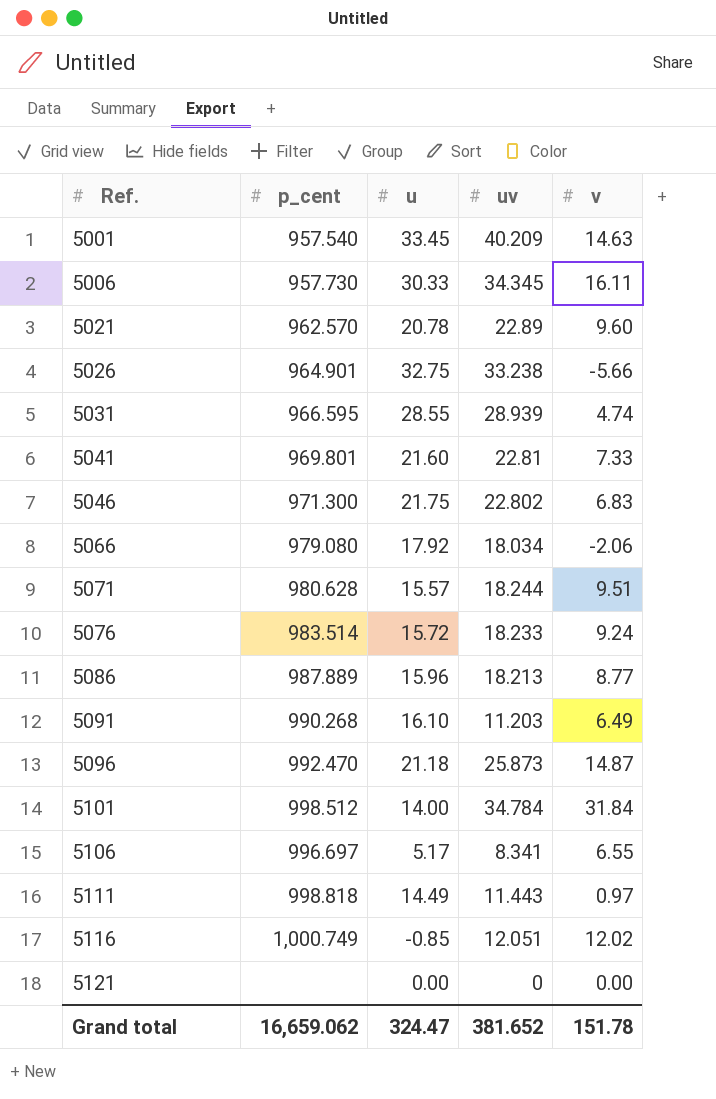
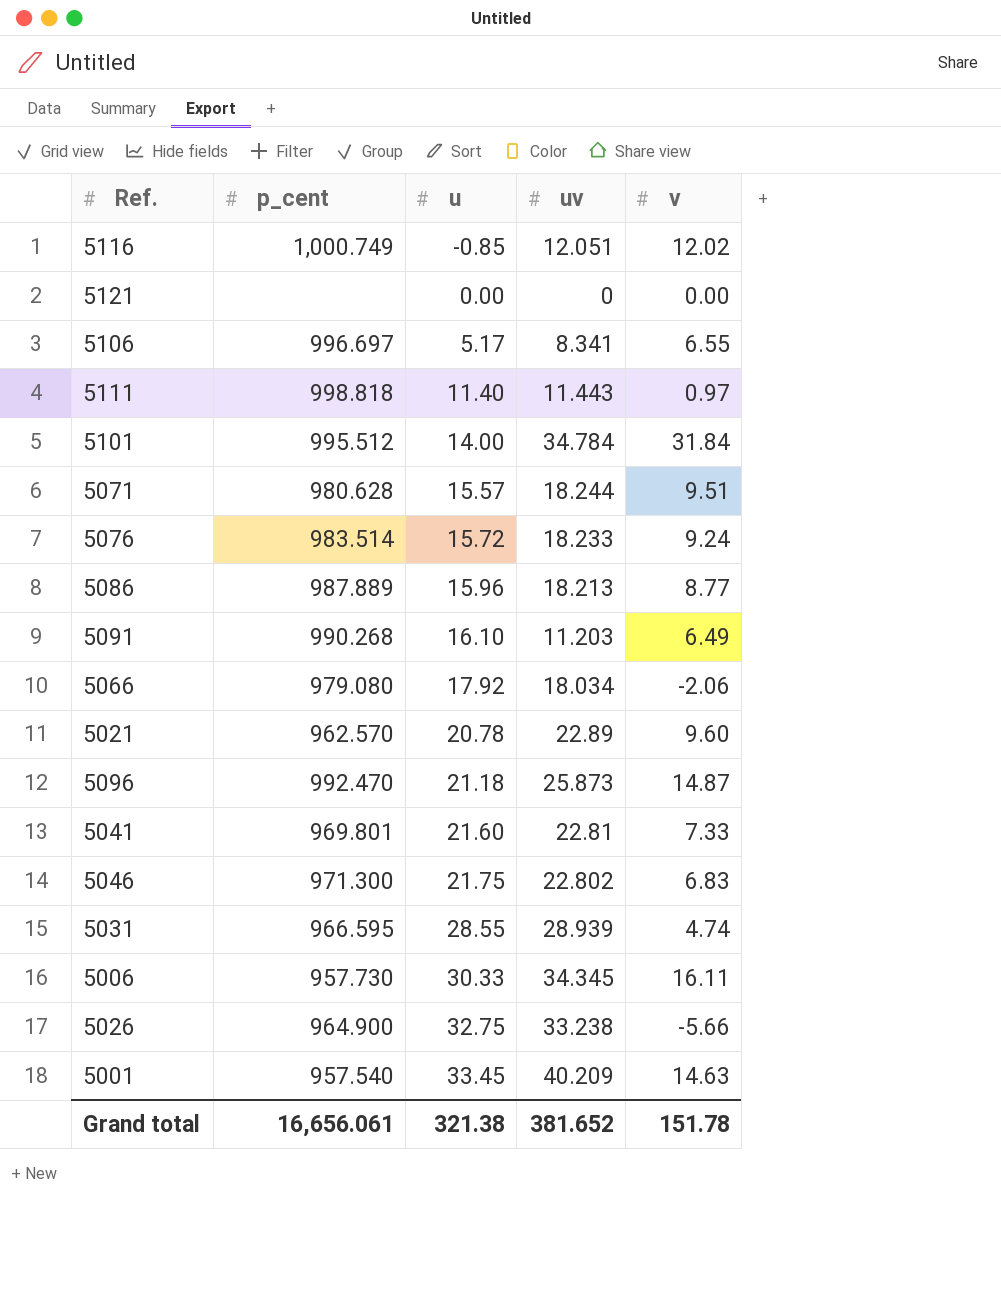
row order: Ref. ascending -> u ascending
5111 | u: 14.49 -> 11.40
5101 | p_cent: 998.512 -> 995.512
5026 | p_cent: 964.901 -> 964.900
Grand total | p_cent: 16,659.062 -> 16,656.061
Grand total | u: 324.47 -> 321.38

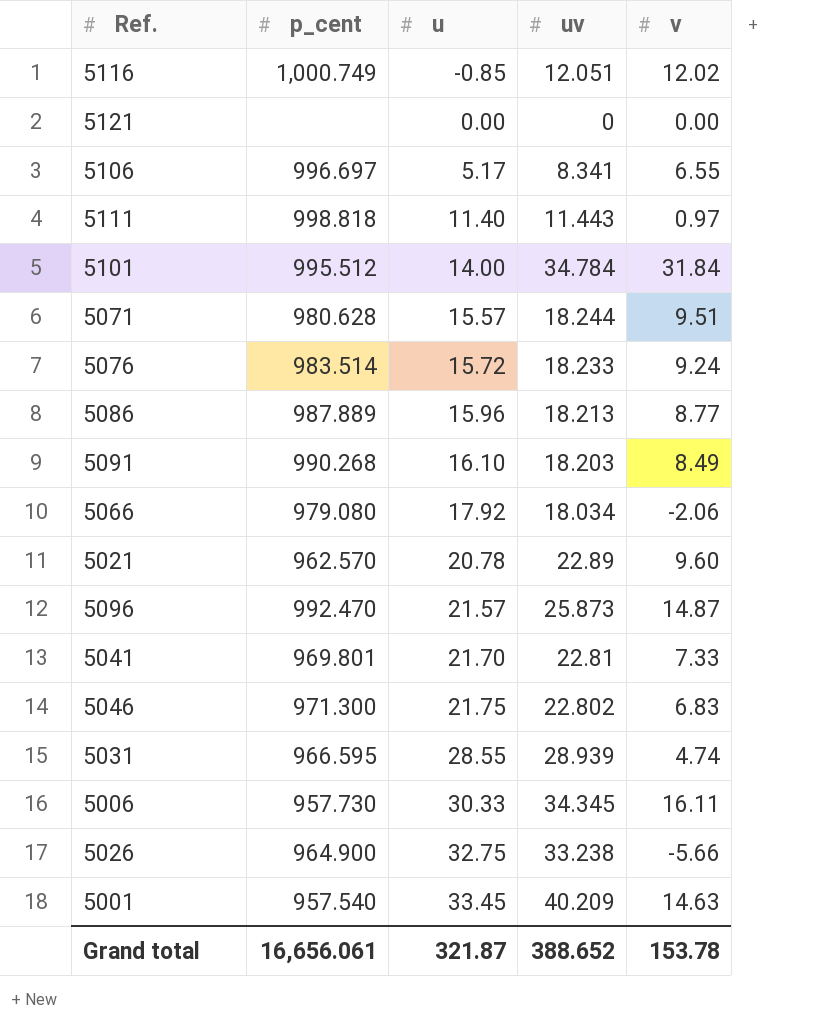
5091 | uv: 11.203 -> 18.203
5091 | v: 6.49 -> 8.49
5096 | u: 21.18 -> 21.57
5041 | u: 21.60 -> 21.70
Grand total | u: 321.38 -> 321.87
Grand total | uv: 381.652 -> 388.652
Grand total | v: 151.78 -> 153.78

